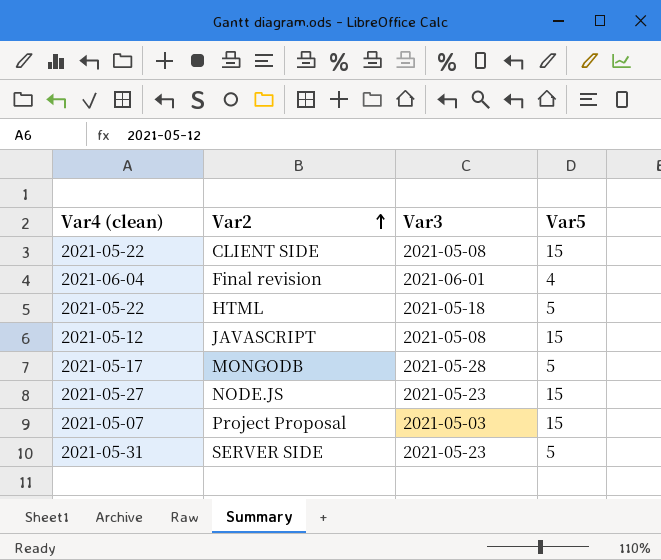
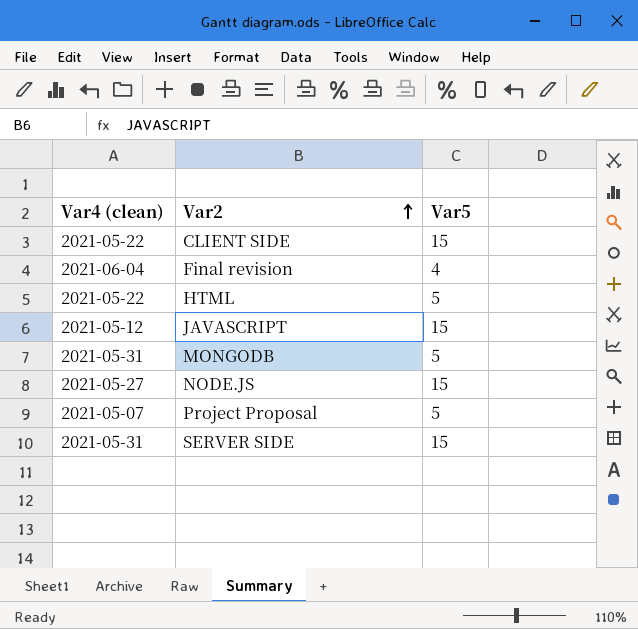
column Var3 | position: 3 -> none
MONGODB | Var4 (clean): 2021-05-17 -> 2021-05-31
Project Proposal | Var5: 15 -> 5
SERVER SIDE | Var5: 5 -> 15

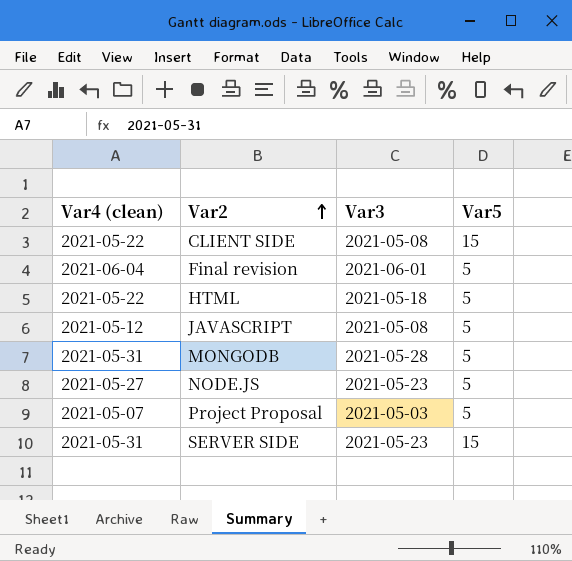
column Var3 | position: none -> 3
Final revision | Var5: 4 -> 5
JAVASCRIPT | Var5: 15 -> 5
NODE.JS | Var5: 15 -> 5

